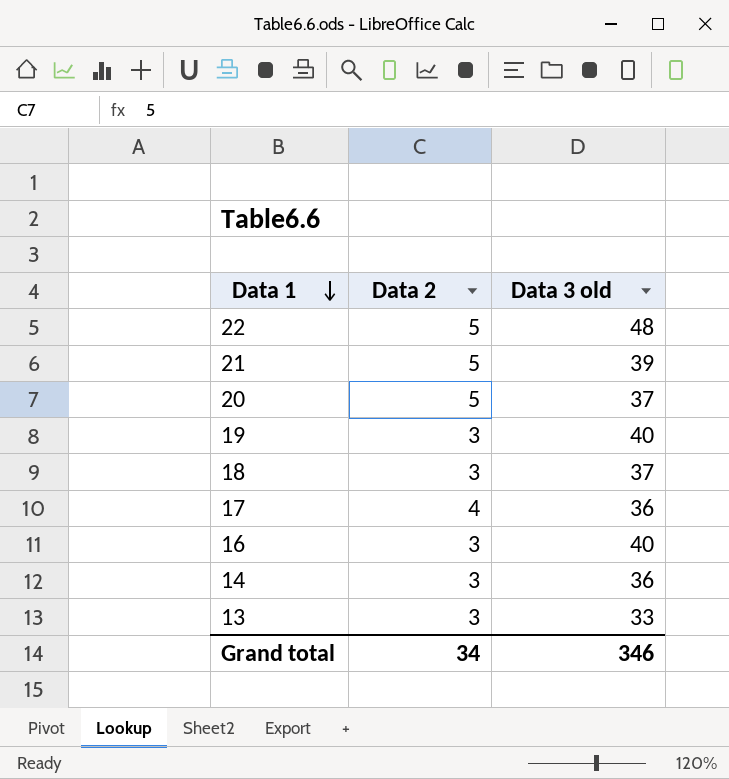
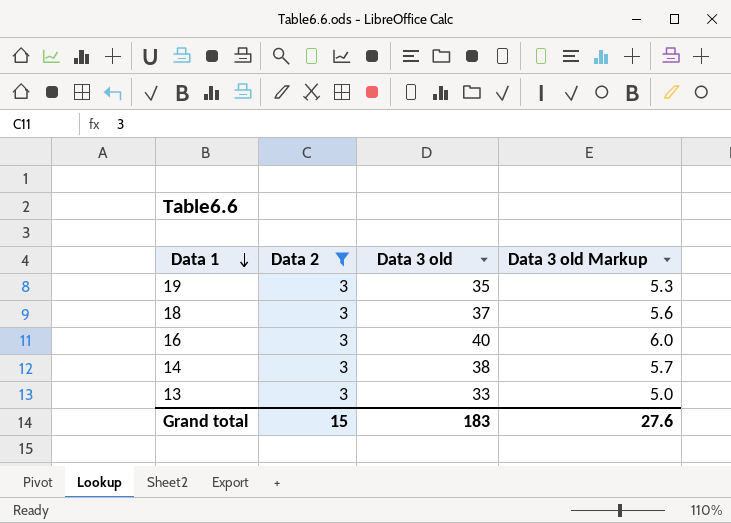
filter: none -> Data 2 = 3
column Data 3 old Markup | formula: none -> [Data 3 old] * 0.15
19 | Data 3 old: 40 -> 35
14 | Data 3 old: 36 -> 38
Grand total | Data 2: 34 -> 15
Grand total | Data 3 old: 346 -> 183

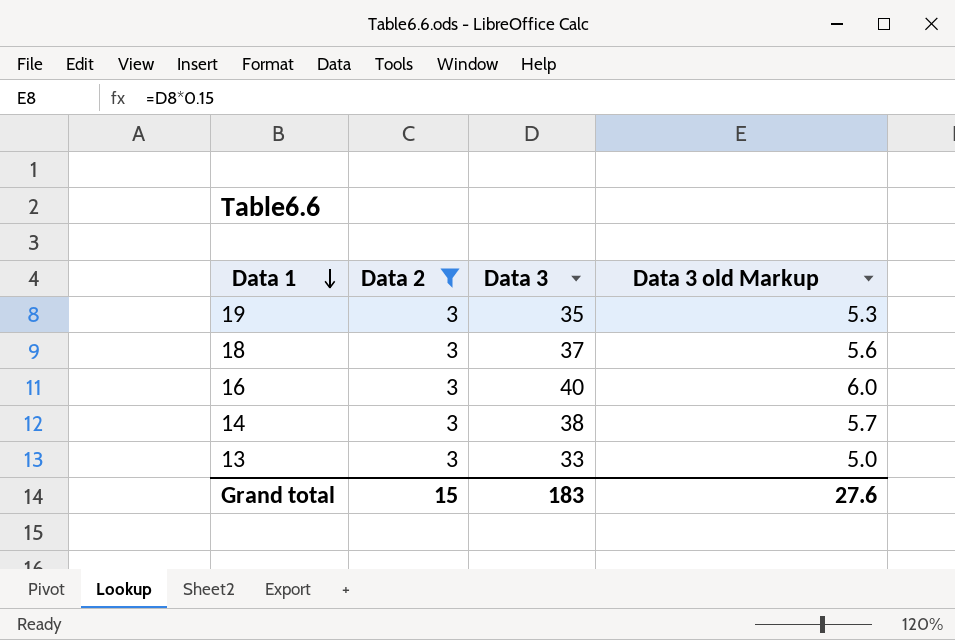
column name: Data 3 old -> Data 3

